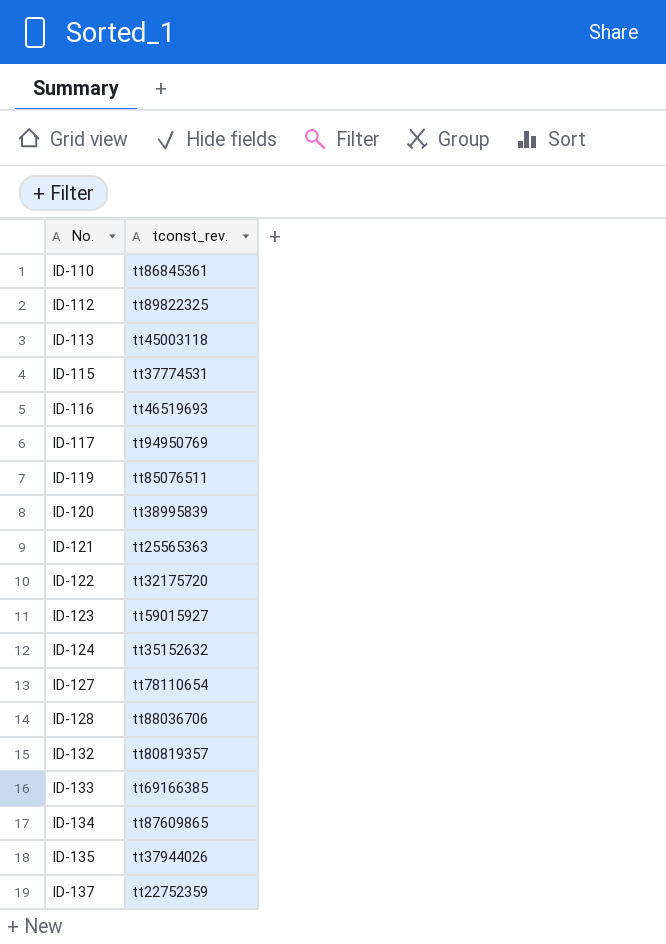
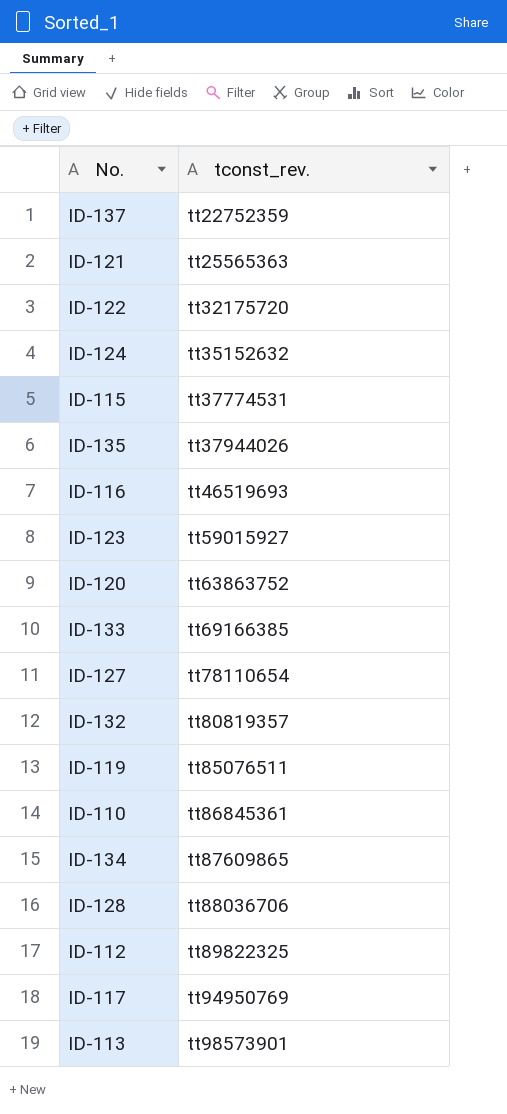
row order: No. ascending -> tconst_rev. ascending
ID-120 | tconst_rev.: tt38995839 -> tt63863752
ID-113 | tconst_rev.: tt45003118 -> tt98573901

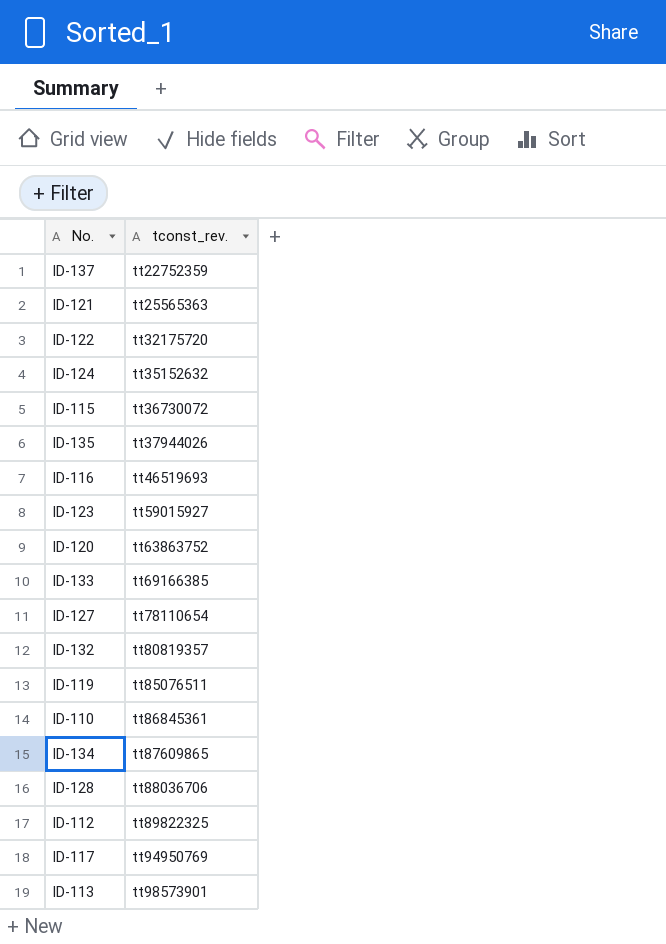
ID-115 | tconst_rev.: tt37774531 -> tt36730072

